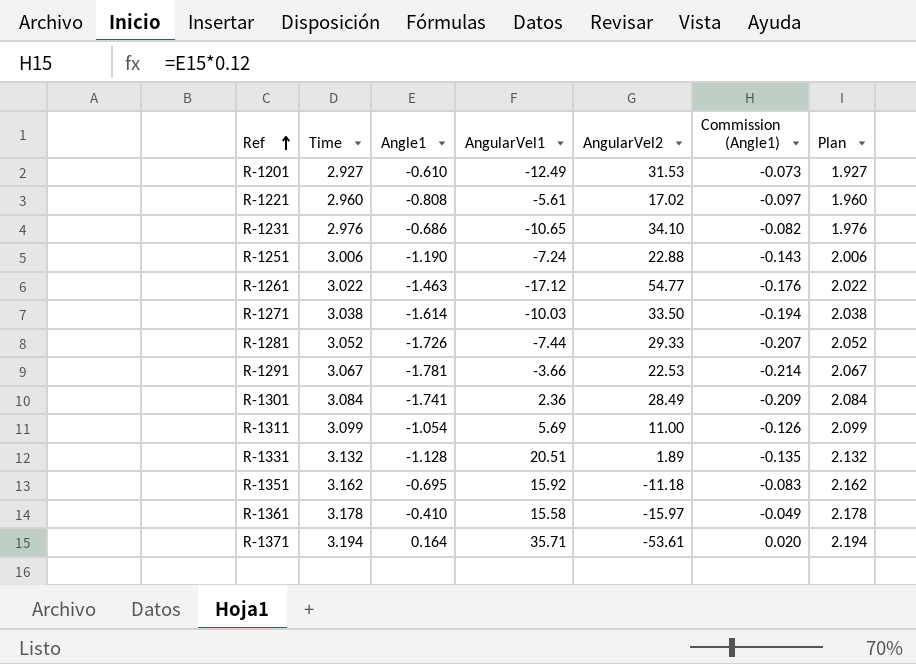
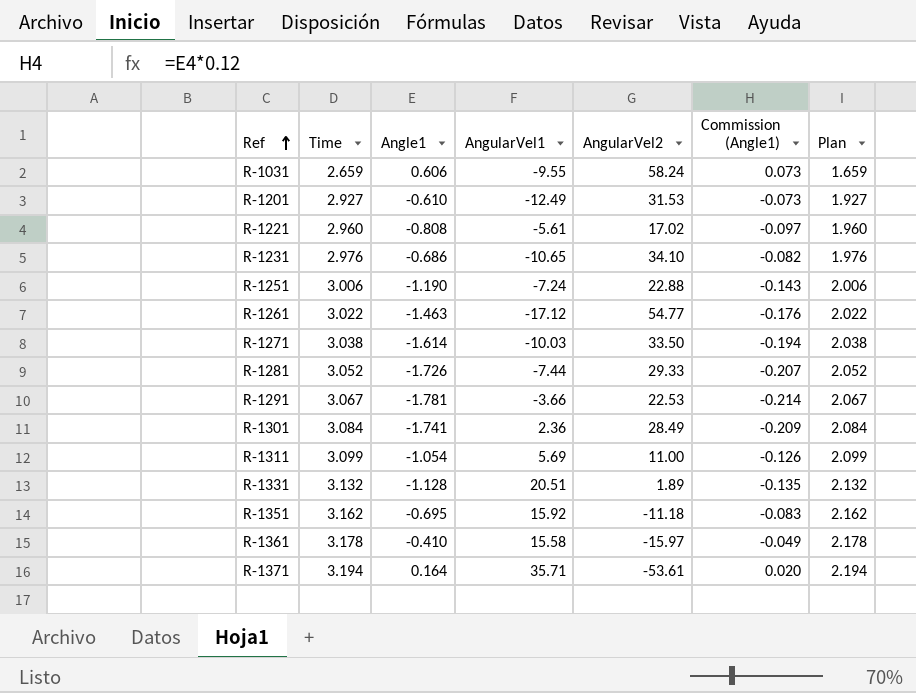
row R-1031: none -> 2.659 | 0.606 | -9.55 | 58.24 | 0.073 | 1.659

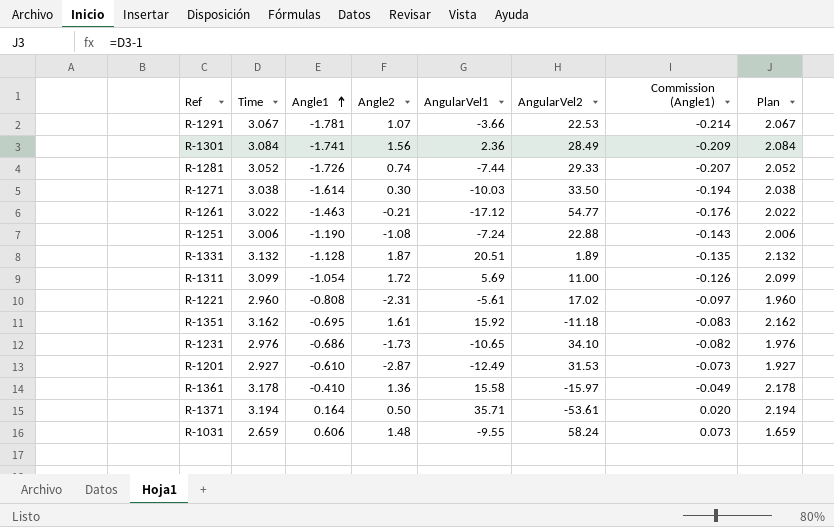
row order: Ref ascending -> Angle1 ascending
column Angle2 | position: none -> 4

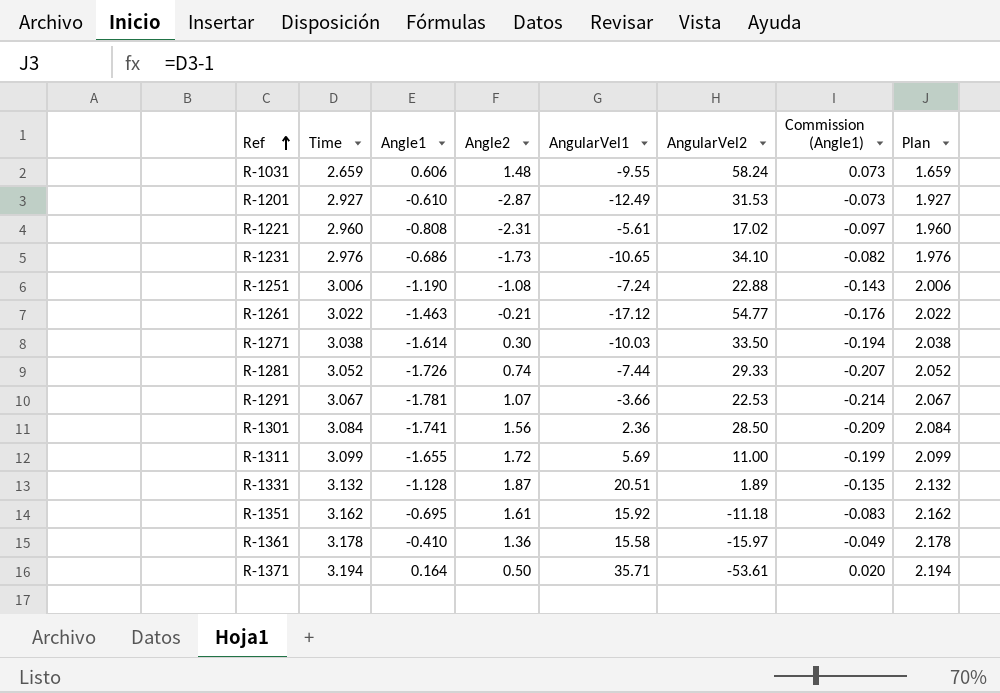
row order: Angle1 ascending -> Ref ascending
R-1301 | AngularVel2: 28.49 -> 28.50
R-1311 | Angle1: -1.054 -> -1.655
R-1311 | Commission (Angle1): -0.126 -> -0.199

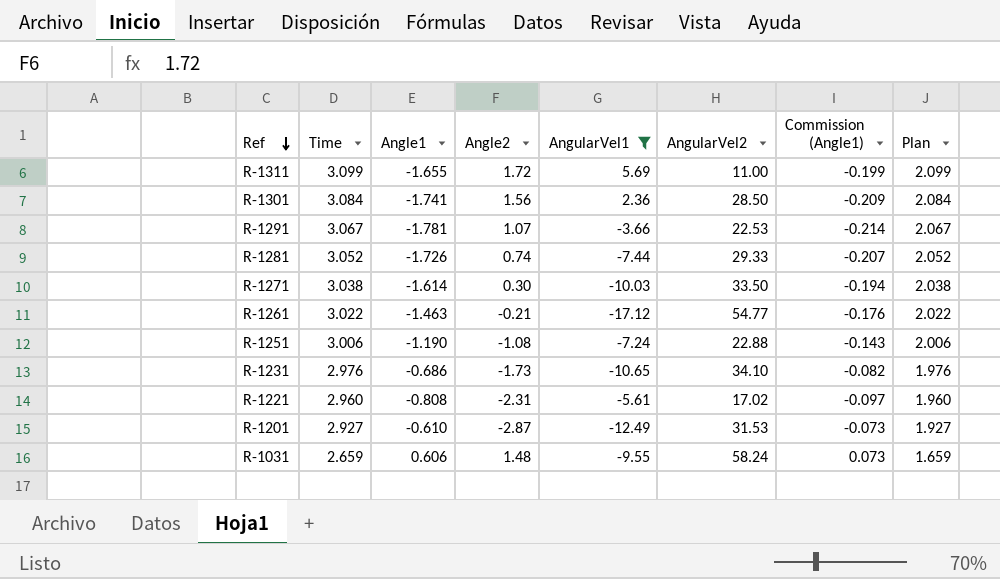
filter: none -> AngularVel1 <= 5.69
row order: Ref ascending -> Ref descending

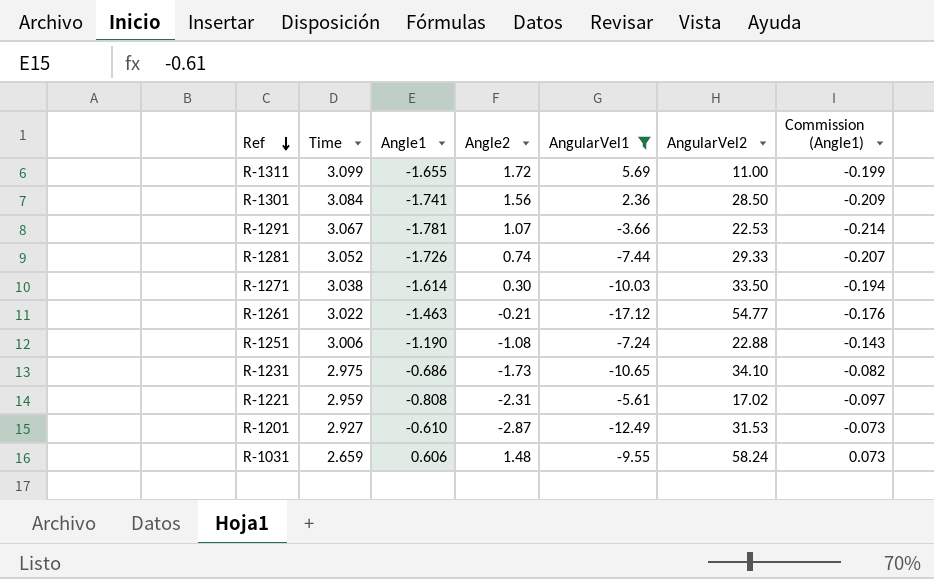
column Plan | formula: [Time] - 1 -> none
R-1231 | Time: 2.976 -> 2.975
R-1221 | Time: 2.960 -> 2.959

